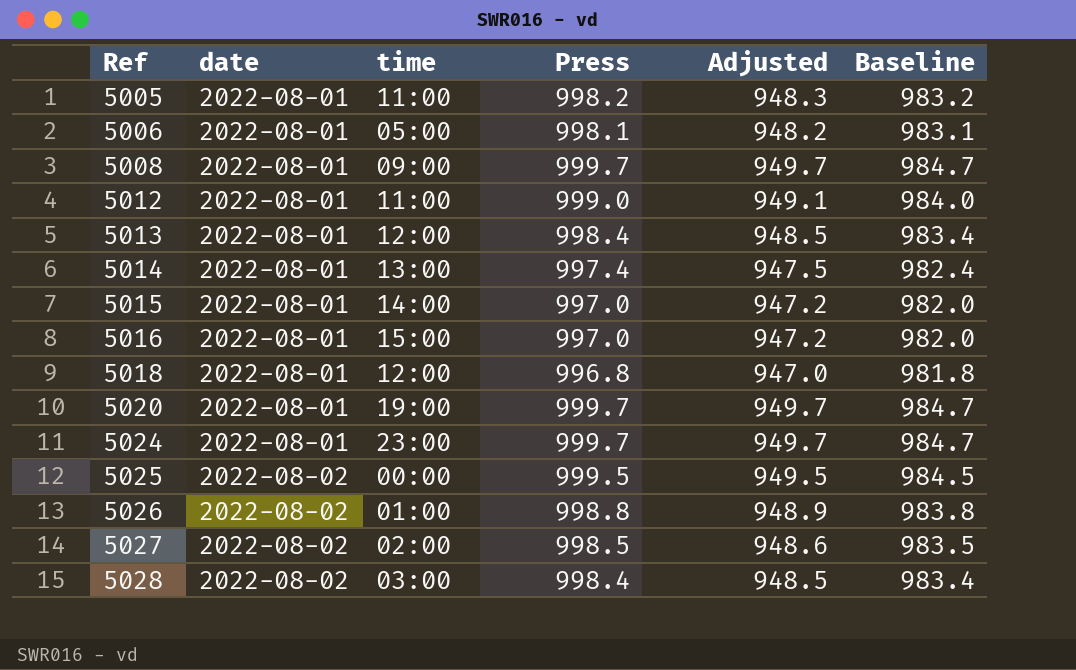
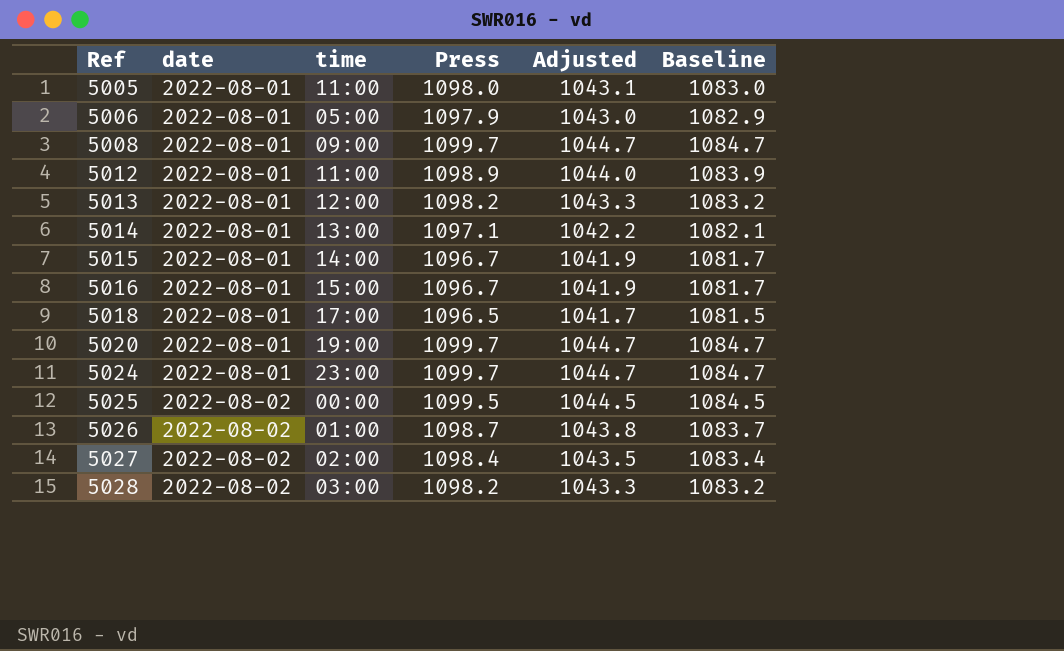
5005 | Press: 998.2 -> 1098.0
5005 | Adjusted: 948.3 -> 1043.1
5005 | Baseline: 983.2 -> 1083.0
5006 | Press: 998.1 -> 1097.9
5006 | Adjusted: 948.2 -> 1043.0
5006 | Baseline: 983.1 -> 1082.9
5008 | Press: 999.7 -> 1099.7
5008 | Adjusted: 949.7 -> 1044.7
5008 | Baseline: 984.7 -> 1084.7
5012 | Press: 999.0 -> 1098.9
5012 | Adjusted: 949.1 -> 1044.0
5012 | Baseline: 984.0 -> 1083.9
5013 | Press: 998.4 -> 1098.2
5013 | Adjusted: 948.5 -> 1043.3
5013 | Baseline: 983.4 -> 1083.2
5014 | Press: 997.4 -> 1097.1
5014 | Adjusted: 947.5 -> 1042.2
5014 | Baseline: 982.4 -> 1082.1
5015 | Press: 997.0 -> 1096.7
5015 | Adjusted: 947.2 -> 1041.9
5015 | Baseline: 982.0 -> 1081.7
5016 | Press: 997.0 -> 1096.7
5016 | Adjusted: 947.2 -> 1041.9
5016 | Baseline: 982.0 -> 1081.7
5018 | time: 12:00 -> 17:00
5018 | Press: 996.8 -> 1096.5
5018 | Adjusted: 947.0 -> 1041.7
5018 | Baseline: 981.8 -> 1081.5
5020 | Press: 999.7 -> 1099.7
5020 | Adjusted: 949.7 -> 1044.7
5020 | Baseline: 984.7 -> 1084.7
5024 | Press: 999.7 -> 1099.7
5024 | Adjusted: 949.7 -> 1044.7
5024 | Baseline: 984.7 -> 1084.7
5025 | Press: 999.5 -> 1099.5
5025 | Adjusted: 949.5 -> 1044.5
5025 | Baseline: 984.5 -> 1084.5
5026 | Press: 998.8 -> 1098.7
5026 | Adjusted: 948.9 -> 1043.8
5026 | Baseline: 983.8 -> 1083.7
5027 | Press: 998.5 -> 1098.4
5027 | Adjusted: 948.6 -> 1043.5
5027 | Baseline: 983.5 -> 1083.4
5028 | Press: 998.4 -> 1098.2
5028 | Adjusted: 948.5 -> 1043.3
5028 | Baseline: 983.4 -> 1083.2

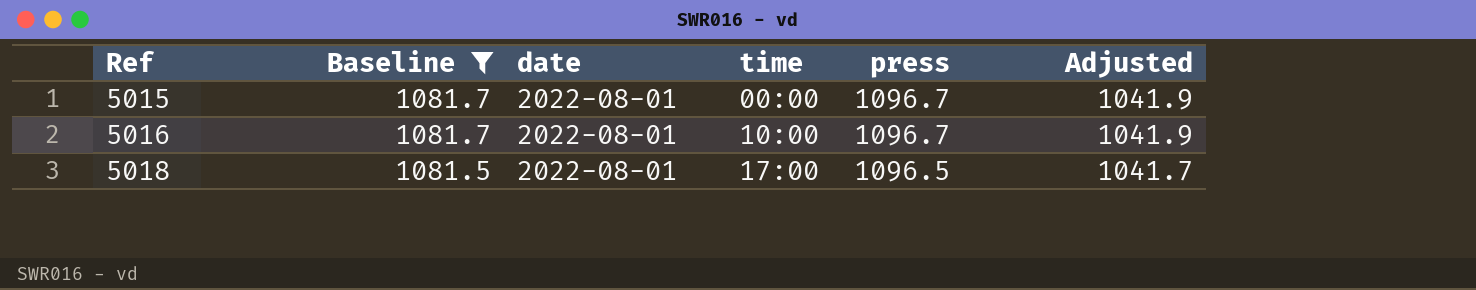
filter: none -> Baseline <= 1081.7
column Baseline | position: 6 -> 2
column name: Press -> press
5015 | time: 14:00 -> 00:00
5016 | time: 15:00 -> 10:00

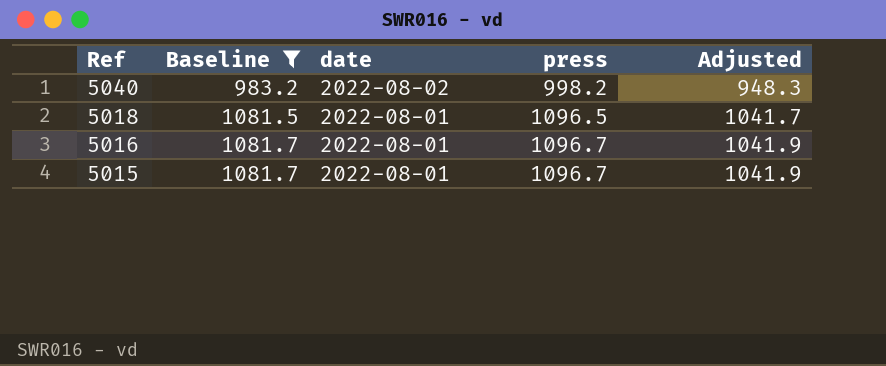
row order: Ref ascending -> Ref descending
column time | position: 4 -> none
row 5040: none -> 983.2 | 2022-08-02 | 998.2 | 948.3

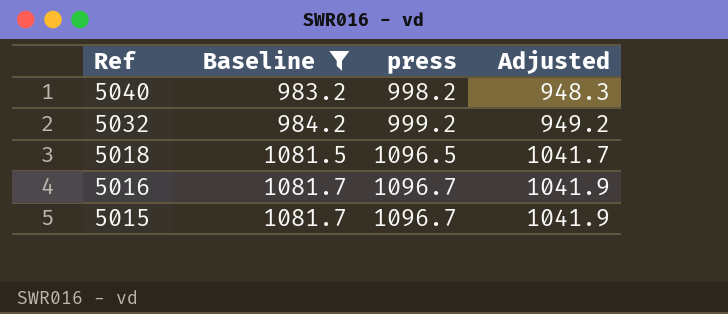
column date | position: 3 -> none
row 5032: none -> 984.2 | 999.2 | 949.2

